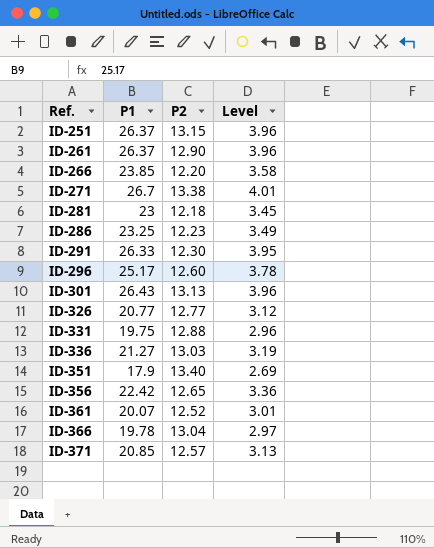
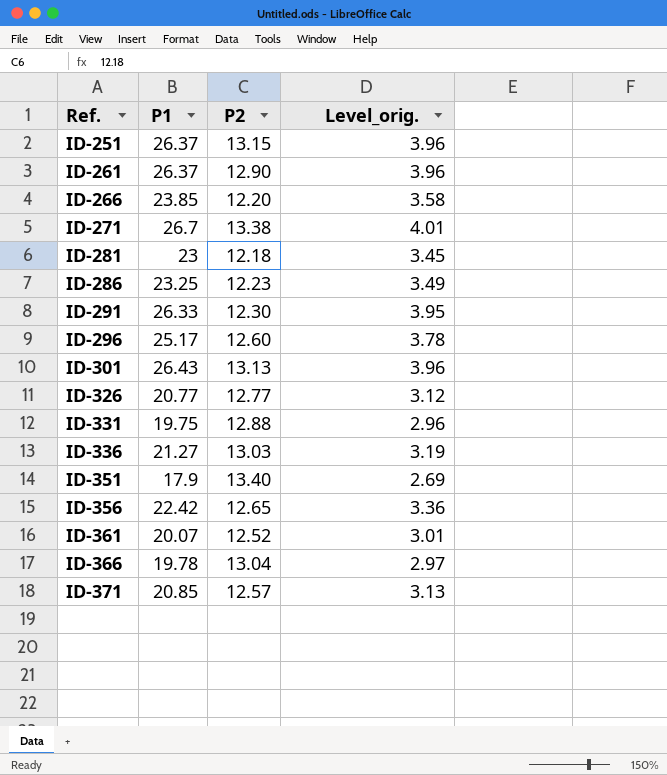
column name: Level -> Level_orig.

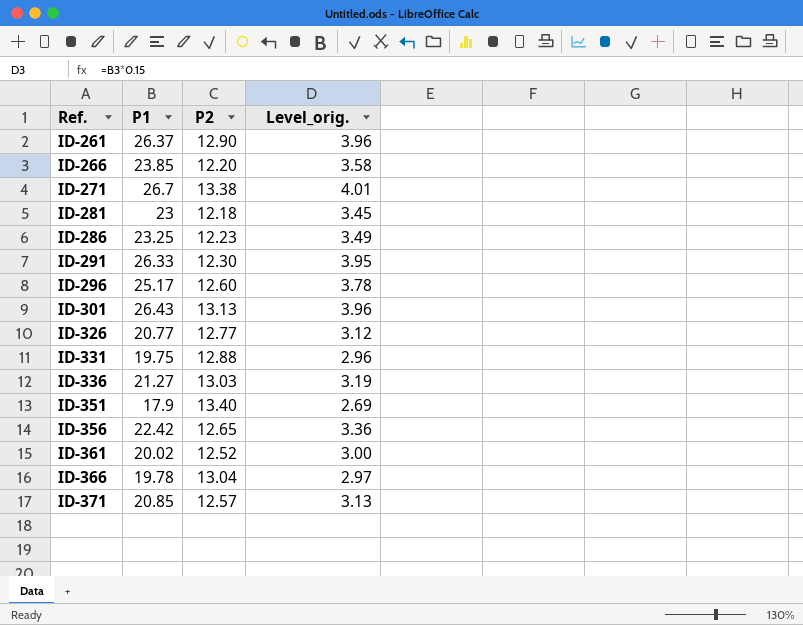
row ID-251: 26.37 | 13.15 | 3.96 -> none
ID-361 | P1: 20.07 -> 20.02
ID-361 | Level_orig.: 3.01 -> 3.00

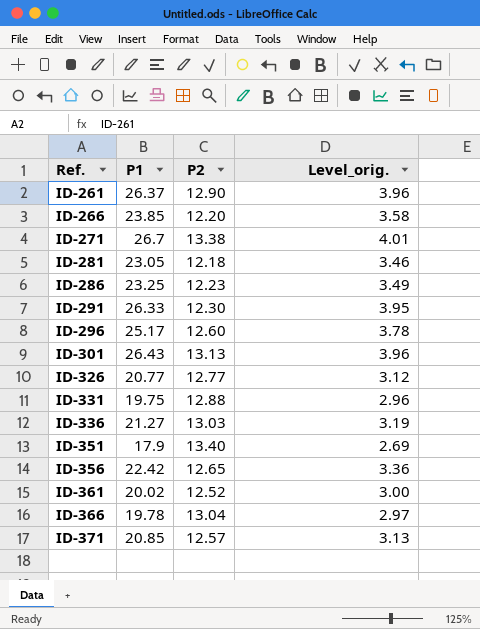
ID-281 | P1: 23 -> 23.05
ID-281 | Level_orig.: 3.45 -> 3.46

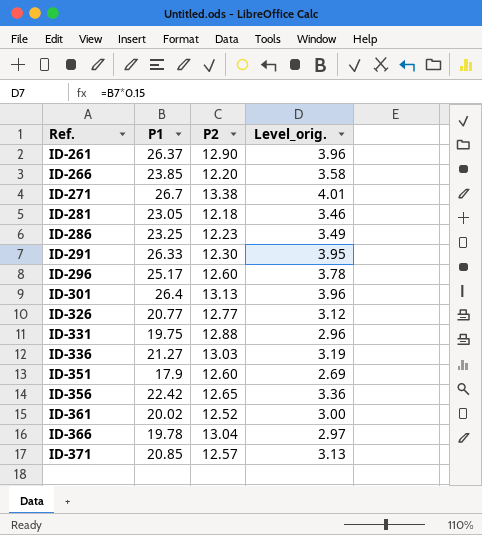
ID-301 | P1: 26.43 -> 26.4
ID-351 | P2: 13.40 -> 12.60

